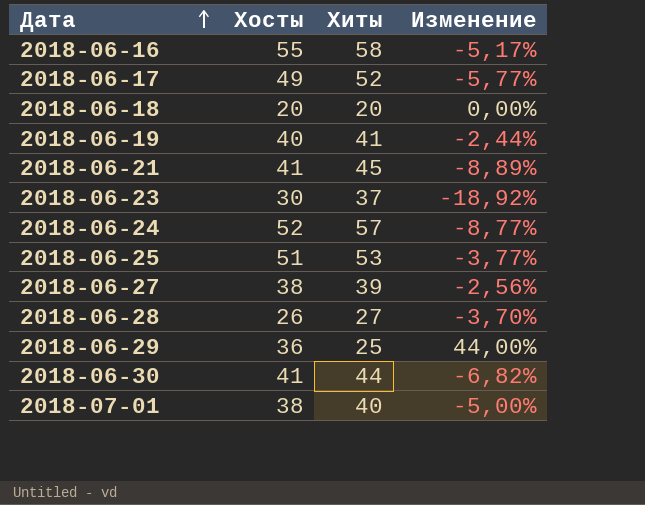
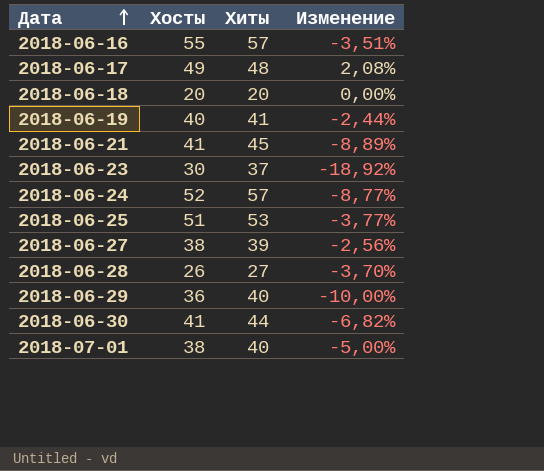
2018-06-16 | Хиты: 58 -> 57
2018-06-16 | Изменение: -5,17% -> -3,51%
2018-06-17 | Хиты: 52 -> 48
2018-06-17 | Изменение: -5,77% -> 2,08%
2018-06-29 | Хиты: 25 -> 40
2018-06-29 | Изменение: 44,00% -> -10,00%

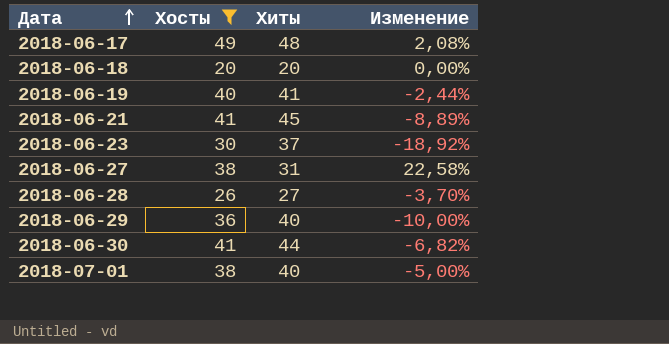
filter: none -> Хосты <= 49
2018-06-27 | Хиты: 39 -> 31
2018-06-27 | Изменение: -2,56% -> 22,58%

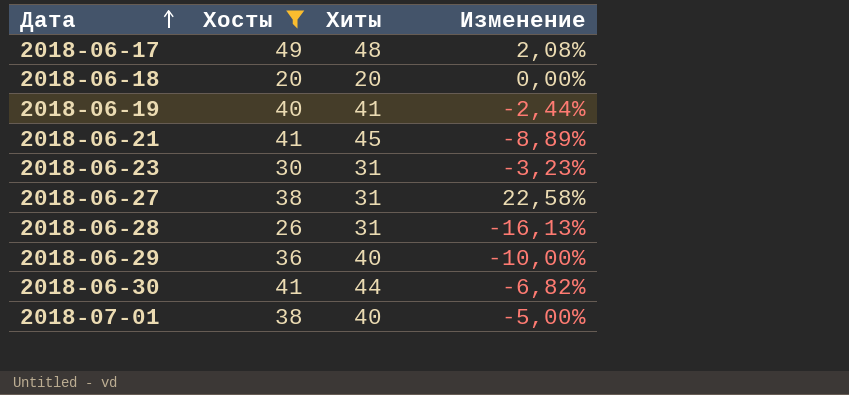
2018-06-23 | Хиты: 37 -> 31
2018-06-23 | Изменение: -18,92% -> -3,23%
2018-06-28 | Хиты: 27 -> 31
2018-06-28 | Изменение: -3,70% -> -16,13%

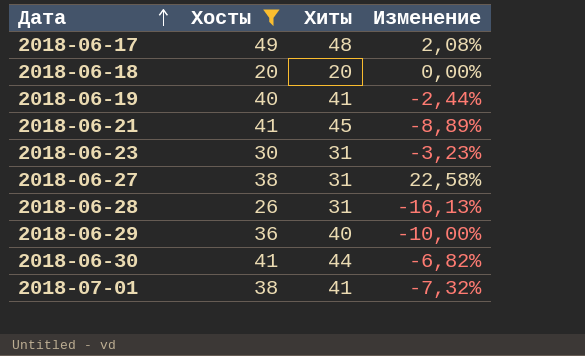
2018-07-01 | Хиты: 40 -> 41
2018-07-01 | Изменение: -5,00% -> -7,32%

